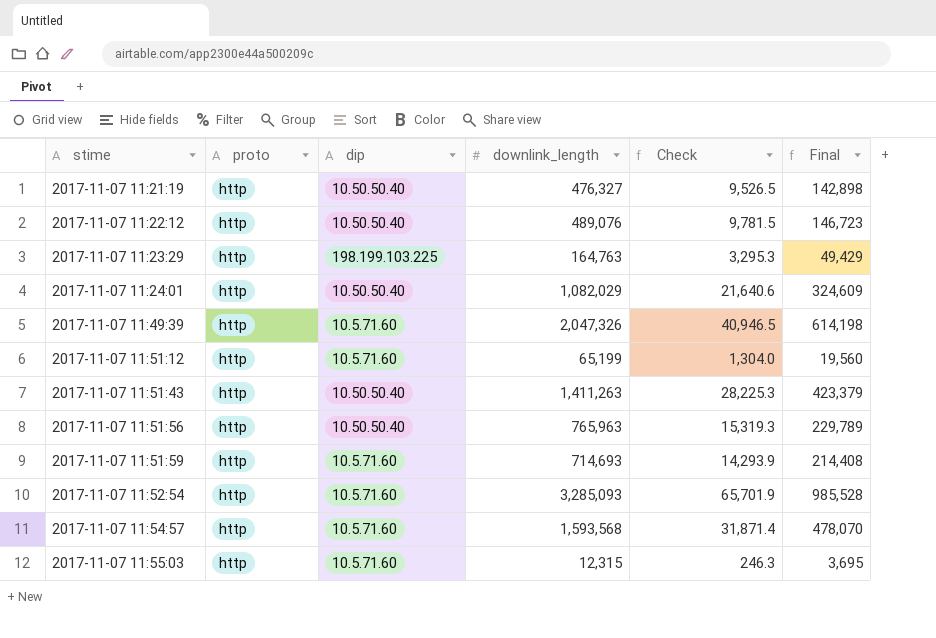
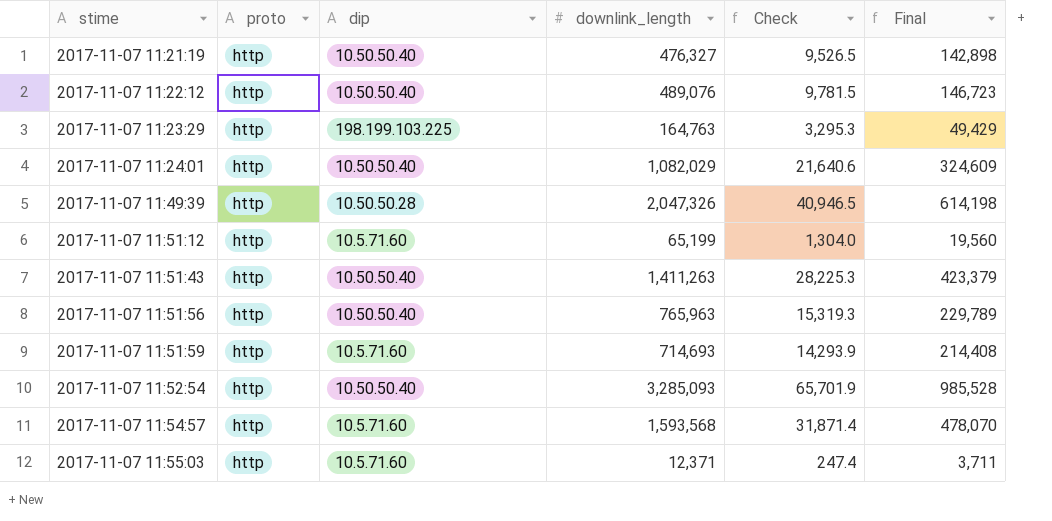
2017-11-07 11:49:39 | dip: 10.5.71.60 -> 10.50.50.28
2017-11-07 11:52:54 | dip: 10.5.71.60 -> 10.50.50.40
2017-11-07 11:55:03 | downlink_length: 12,315 -> 12,371
2017-11-07 11:55:03 | Check: 246.3 -> 247.4
2017-11-07 11:55:03 | Final: 3,695 -> 3,711

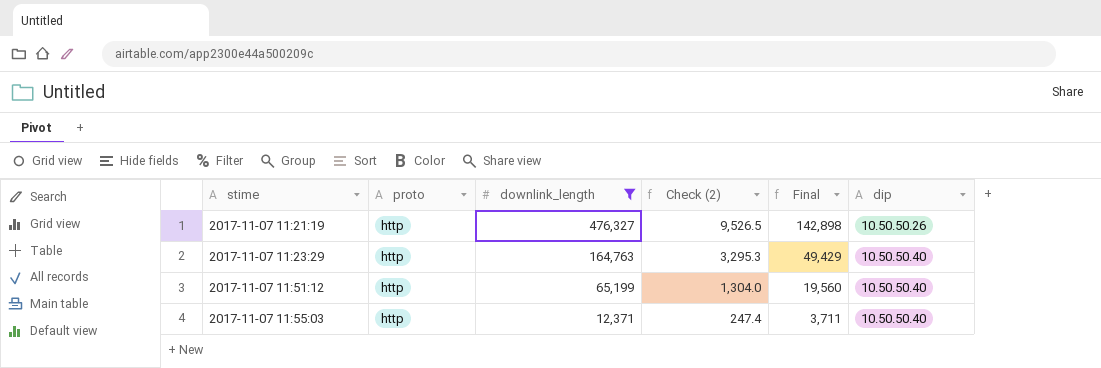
filter: none -> downlink_length <= 476,327
column name: Check -> Check (2)
column dip | position: 3 -> 6
2017-11-07 11:21:19 | dip: 10.50.50.40 -> 10.50.50.26
2017-11-07 11:23:29 | dip: 198.199.103.225 -> 10.50.50.40
2017-11-07 11:51:12 | dip: 10.5.71.60 -> 10.50.50.40
2017-11-07 11:55:03 | dip: 10.5.71.60 -> 10.50.50.40

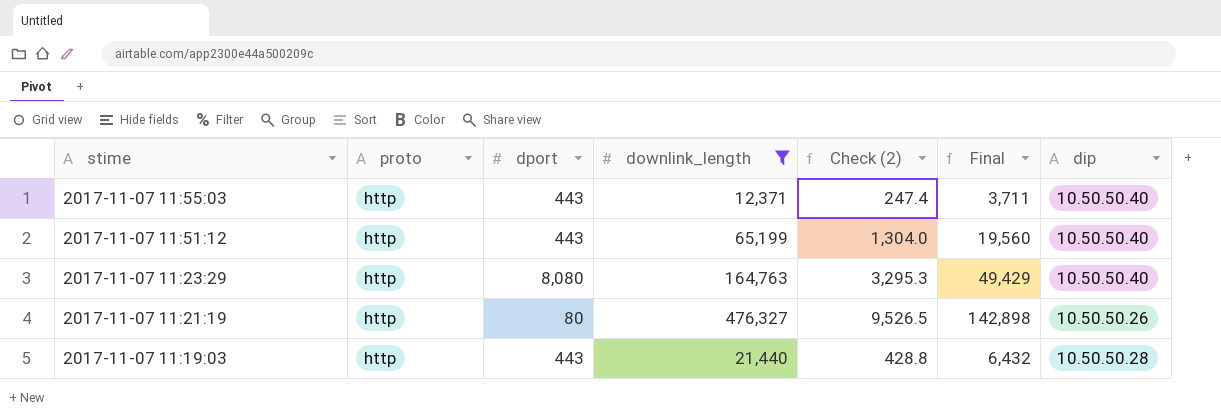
row order: stime ascending -> stime descending
column dport | position: none -> 3
row 2017-11-07 11:19:03: none -> http | 443 | 21,440 | 428.8 | 6,432 | 10.50.50.28

